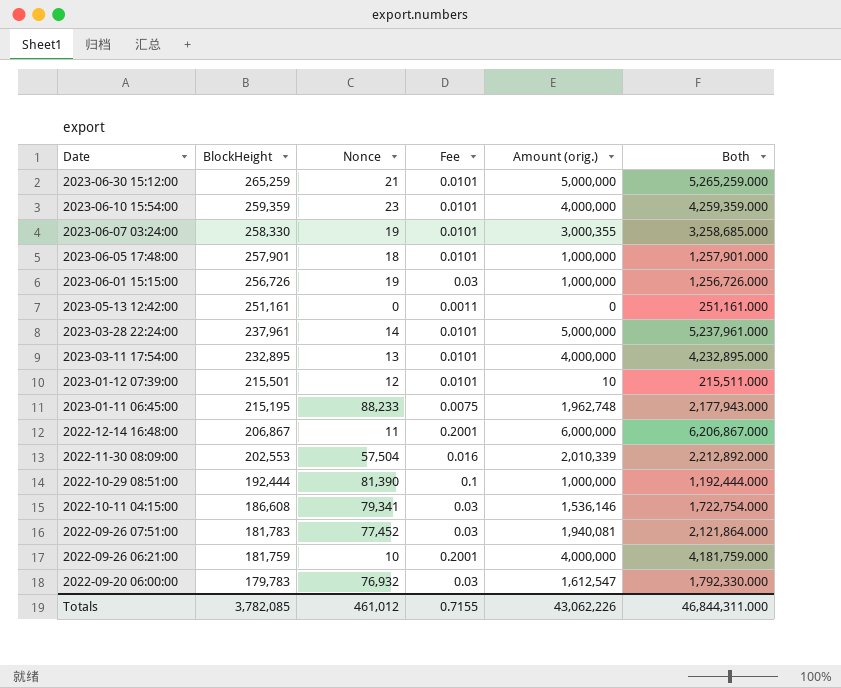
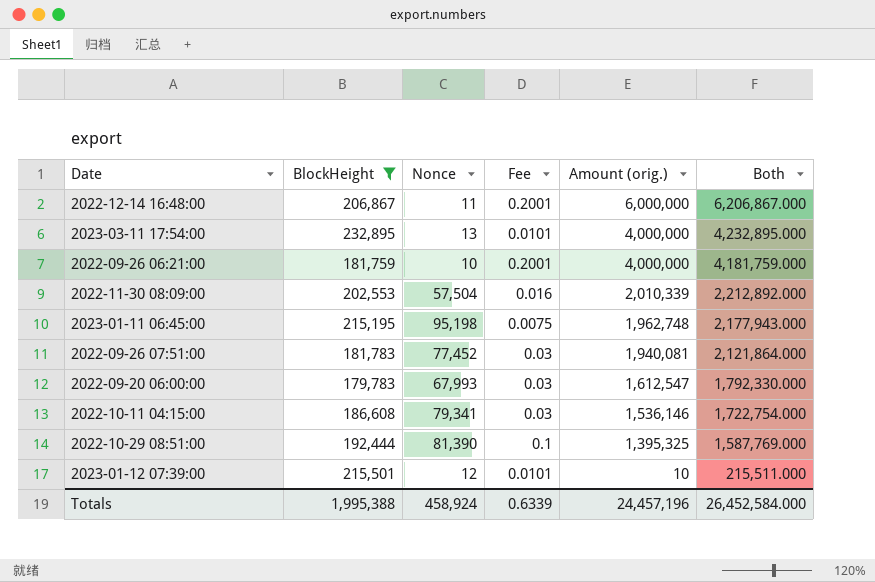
filter: none -> BlockHeight <= 232,895
row order: Date descending -> Amount (orig.) descending
2023-01-11 06:45:00 | Nonce: 88,233 -> 95,198
2022-09-20 06:00:00 | Nonce: 76,932 -> 67,993
2022-10-29 08:51:00 | Amount (orig.): 1,000,000 -> 1,395,325
2022-10-29 08:51:00 | Both: 1,192,444.000 -> 1,587,769.000
Totals | BlockHeight: 3,782,085 -> 1,995,388
Totals | Nonce: 461,012 -> 458,924
Totals | Fee: 0.7155 -> 0.6339
Totals | Amount (orig.): 43,062,226 -> 24,457,196
Totals | Both: 46,844,311.000 -> 26,452,584.000

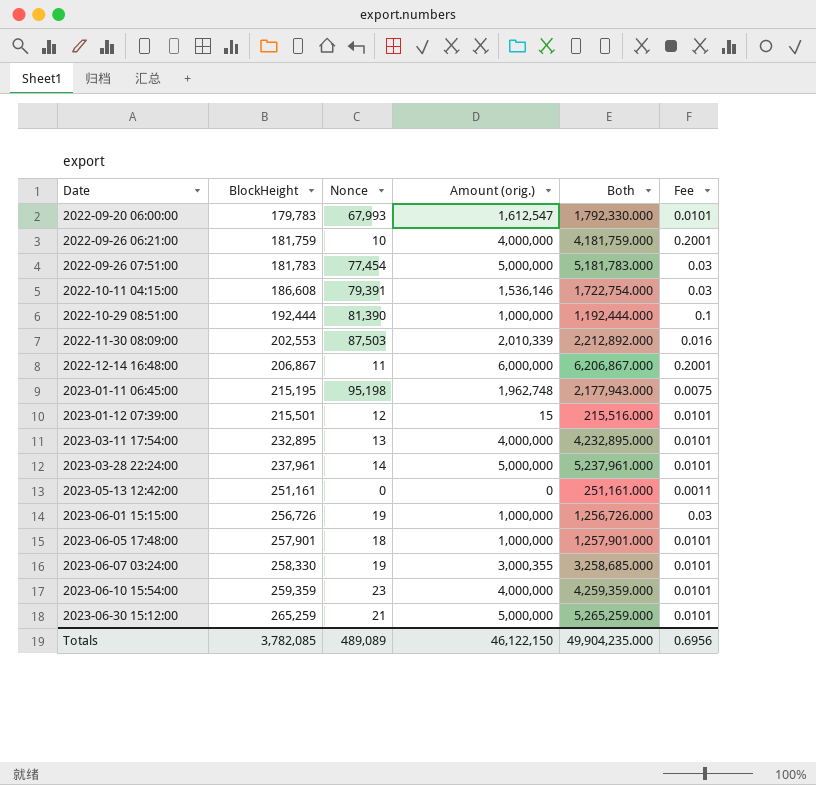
filter: BlockHeight <= 232,895 -> none
row order: Amount (orig.) descending -> Date ascending
column Fee | position: 4 -> 6
2022-09-20 06:00:00 | Fee: 0.03 -> 0.0101
2022-09-26 07:51:00 | Nonce: 77,452 -> 77,454
2022-09-26 07:51:00 | Amount (orig.): 1,940,081 -> 5,000,000
2022-09-26 07:51:00 | Both: 2,121,864.000 -> 5,181,783.000
2022-10-11 04:15:00 | Nonce: 79,341 -> 79,391
2022-10-29 08:51:00 | Amount (orig.): 1,395,325 -> 1,000,000
2022-10-29 08:51:00 | Both: 1,587,769.000 -> 1,192,444.000
2022-11-30 08:09:00 | Nonce: 57,504 -> 87,503
2023-01-12 07:39:00 | Amount (orig.): 10 -> 15
2023-01-12 07:39:00 | Both: 215,511.000 -> 215,516.000
Totals | BlockHeight: 1,995,388 -> 3,782,085
Totals | Nonce: 458,924 -> 489,089
Totals | Amount (orig.): 24,457,196 -> 46,122,150
Totals | Both: 26,452,584.000 -> 49,904,235.000
Totals | Fee: 0.6339 -> 0.6956

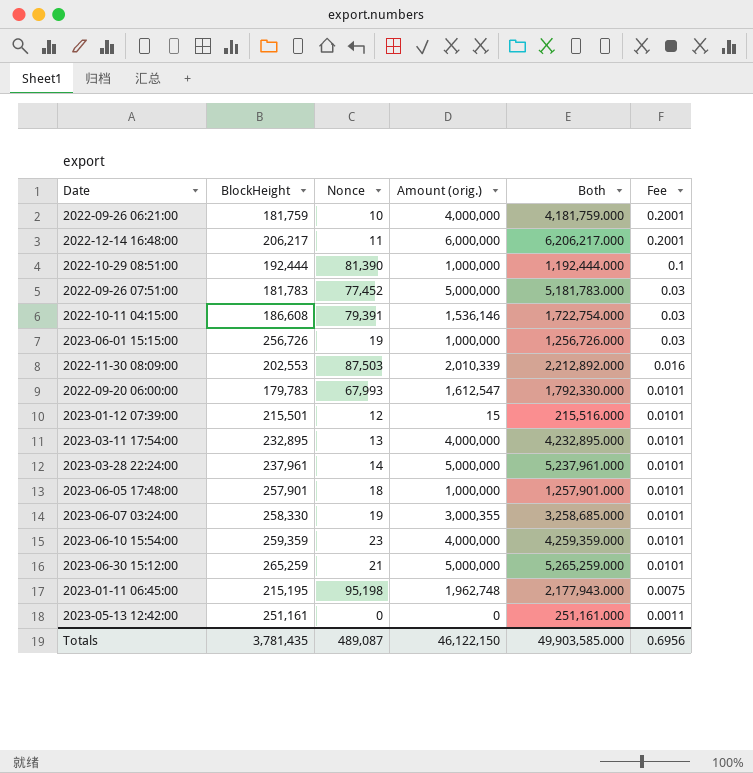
row order: Date ascending -> Fee descending
2022-12-14 16:48:00 | BlockHeight: 206,867 -> 206,217
2022-12-14 16:48:00 | Both: 6,206,867.000 -> 6,206,217.000
2022-09-26 07:51:00 | Nonce: 77,454 -> 77,452
Totals | BlockHeight: 3,782,085 -> 3,781,435
Totals | Nonce: 489,089 -> 489,087
Totals | Both: 49,904,235.000 -> 49,903,585.000

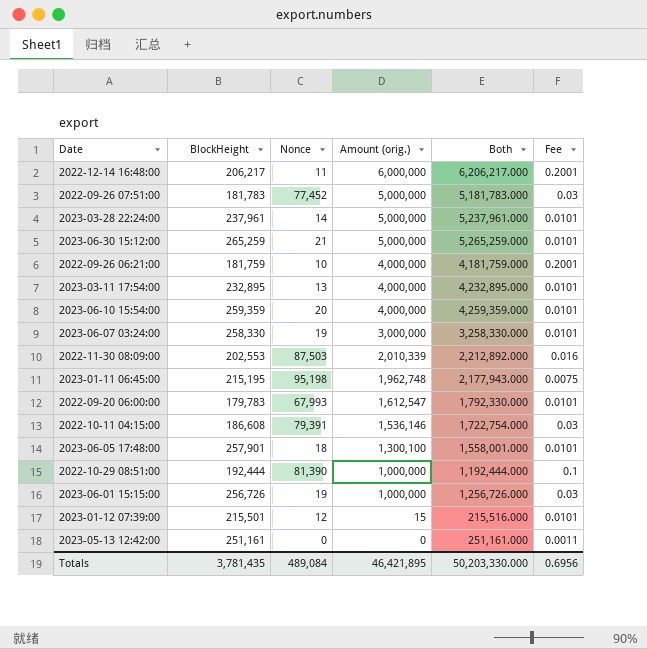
row order: Fee descending -> Amount (orig.) descending
2023-06-10 15:54:00 | Nonce: 23 -> 20
2023-06-07 03:24:00 | Amount (orig.): 3,000,355 -> 3,000,000
2023-06-07 03:24:00 | Both: 3,258,685.000 -> 3,258,330.000
2023-06-05 17:48:00 | Amount (orig.): 1,000,000 -> 1,300,100
2023-06-05 17:48:00 | Both: 1,257,901.000 -> 1,558,001.000
Totals | Nonce: 489,087 -> 489,084
Totals | Amount (orig.): 46,122,150 -> 46,421,895
Totals | Both: 49,903,585.000 -> 50,203,330.000

